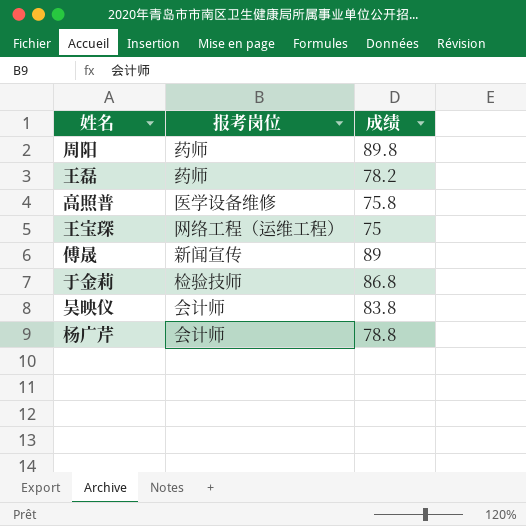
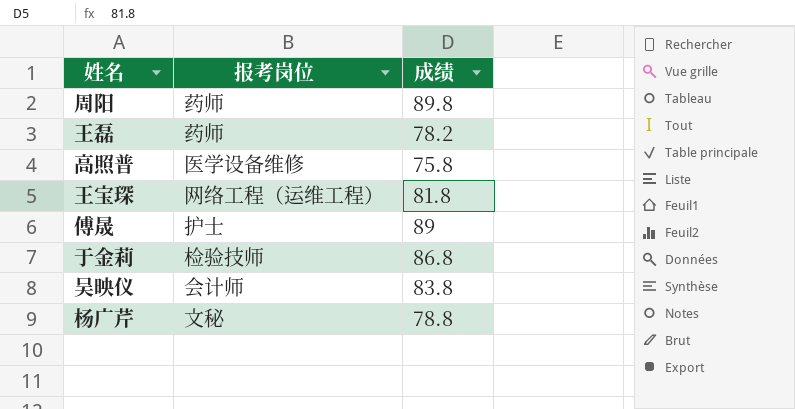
王宝琛 | 成绩: 75 -> 81.8
傅晟 | 报考岗位: 新闻宣传 -> 护士
杨广芹 | 报考岗位: 会计师 -> 文秘

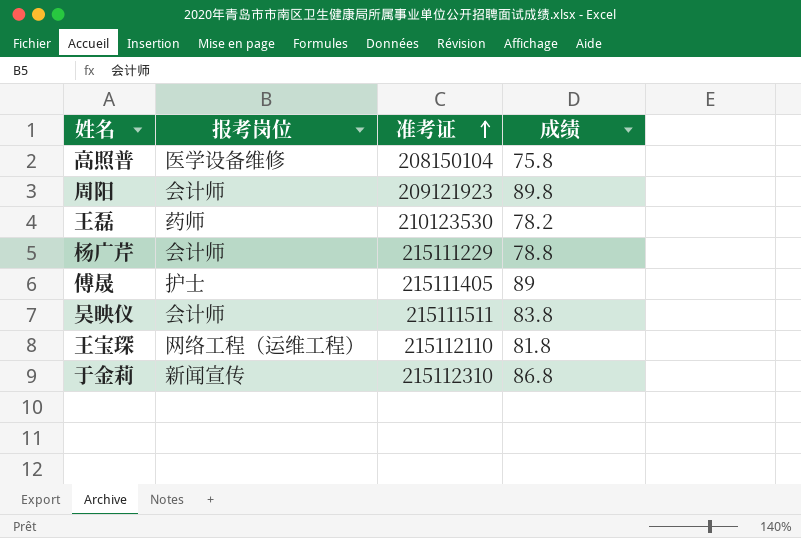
row order: none -> 准考证 ascending
column 准考证 | position: none -> 3
周阳 | 报考岗位: 药师 -> 会计师
杨广芹 | 报考岗位: 文秘 -> 会计师
于金莉 | 报考岗位: 检验技师 -> 新闻宣传

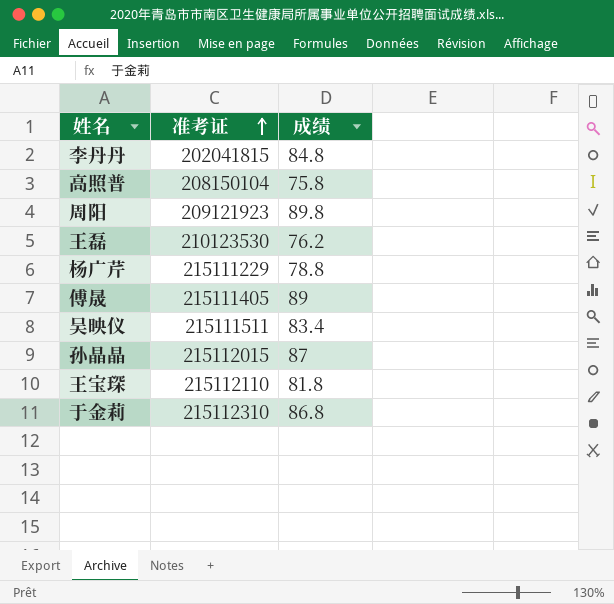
column 报考岗位 | position: 2 -> none
row 李丹丹: none -> 202041815 | 84.8
王磊 | 成绩: 78.2 -> 76.2
吴映仪 | 成绩: 83.8 -> 83.4
row 孙晶晶: none -> 215112015 | 87

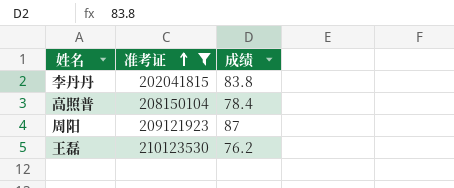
filter: none -> 准考证 <= 210123530
李丹丹 | 成绩: 84.8 -> 83.8
高照普 | 成绩: 75.8 -> 78.4
周阳 | 成绩: 89.8 -> 87

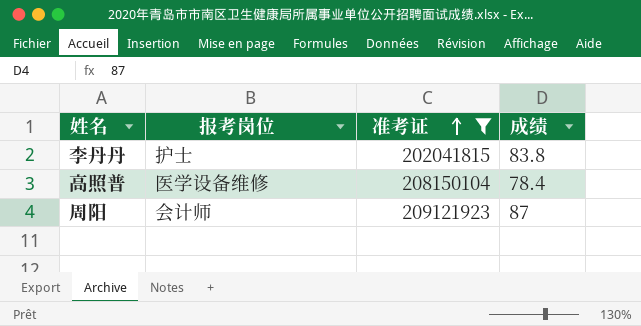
column 报考岗位 | position: none -> 2
row 王磊: 210123530 | 76.2 -> none

